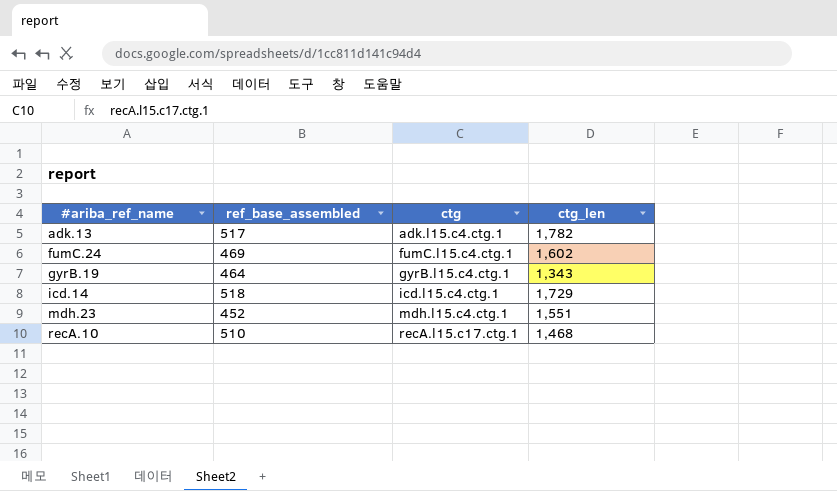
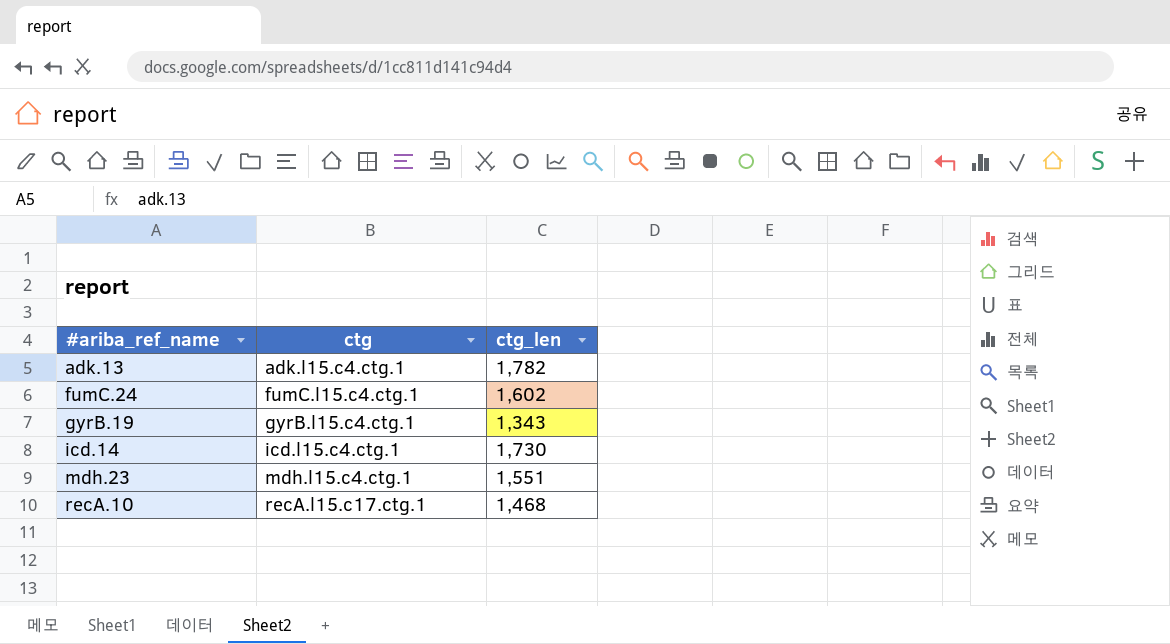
column ref_base_assembled | position: 2 -> none
icd.14 | ctg_len: 1,729 -> 1,730

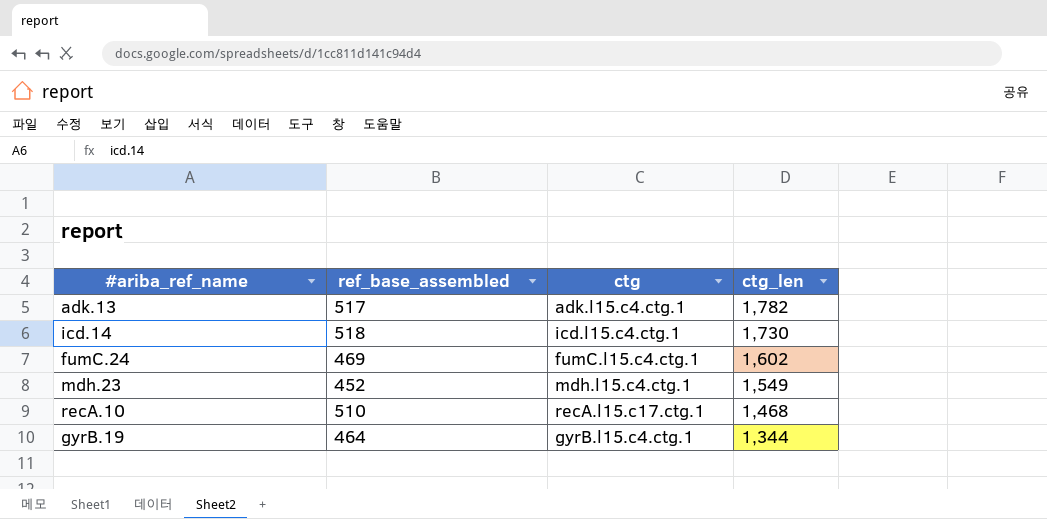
row order: #ariba_ref_name ascending -> ctg_len descending
column ref_base_assembled | position: none -> 2
mdh.23 | ctg_len: 1,551 -> 1,549
gyrB.19 | ctg_len: 1,343 -> 1,344

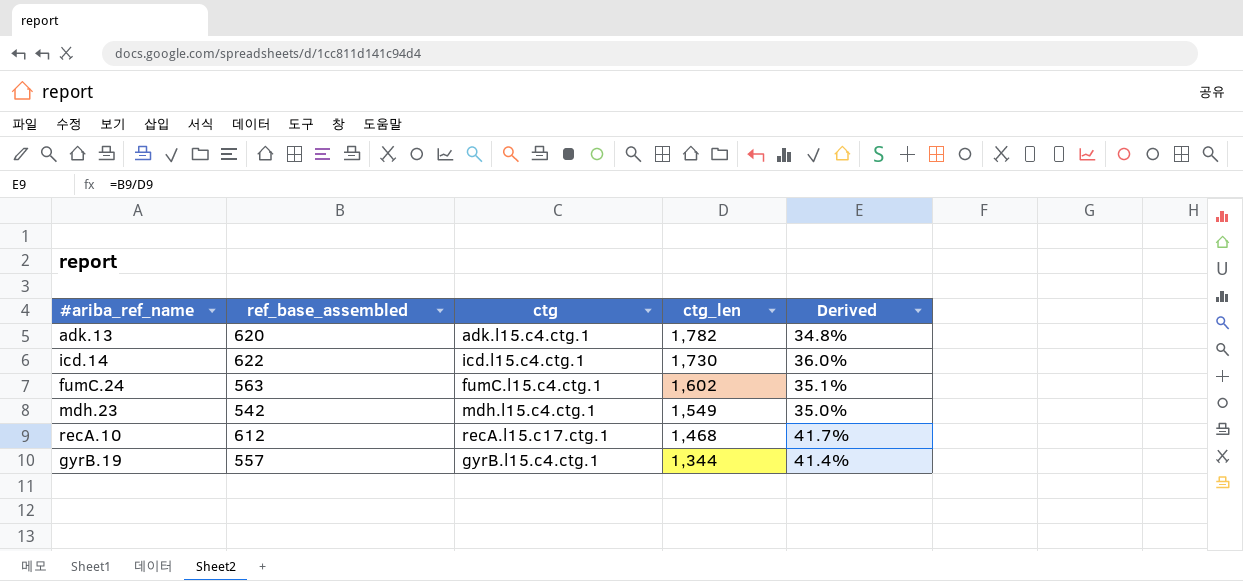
column Derived | formula: none -> [ref_base_assembled] / [ctg_len]
adk.13 | ref_base_assembled: 517 -> 620
icd.14 | ref_base_assembled: 518 -> 622
fumC.24 | ref_base_assembled: 469 -> 563
mdh.23 | ref_base_assembled: 452 -> 542
recA.10 | ref_base_assembled: 510 -> 612
gyrB.19 | ref_base_assembled: 464 -> 557

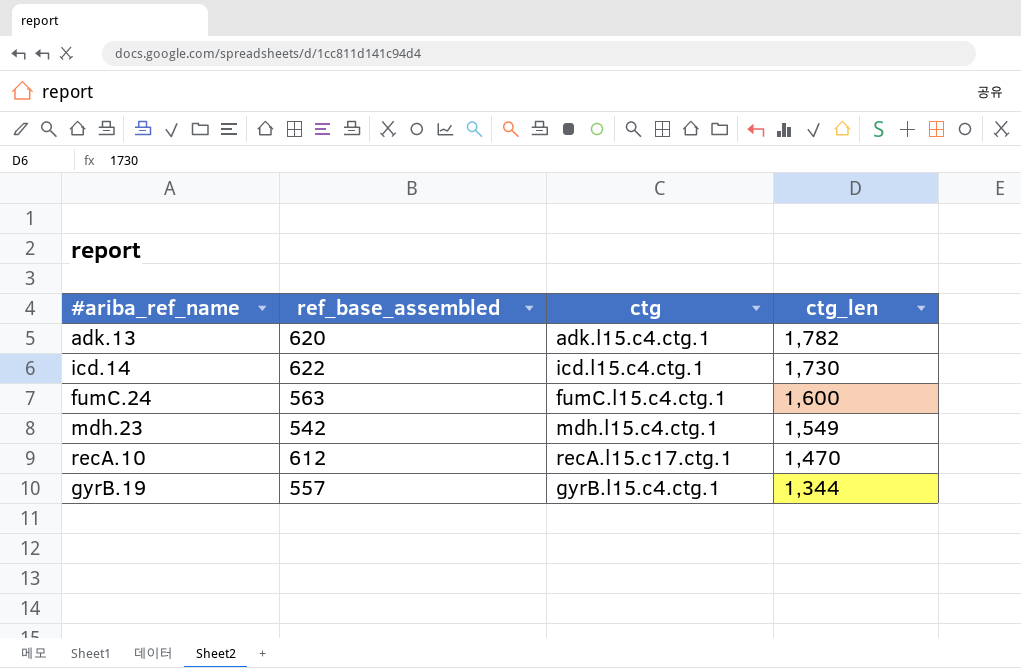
column Derived | formula: [ref_base_assembled] / [ctg_len] -> none
fumC.24 | ctg_len: 1,602 -> 1,600
recA.10 | ctg_len: 1,468 -> 1,470

